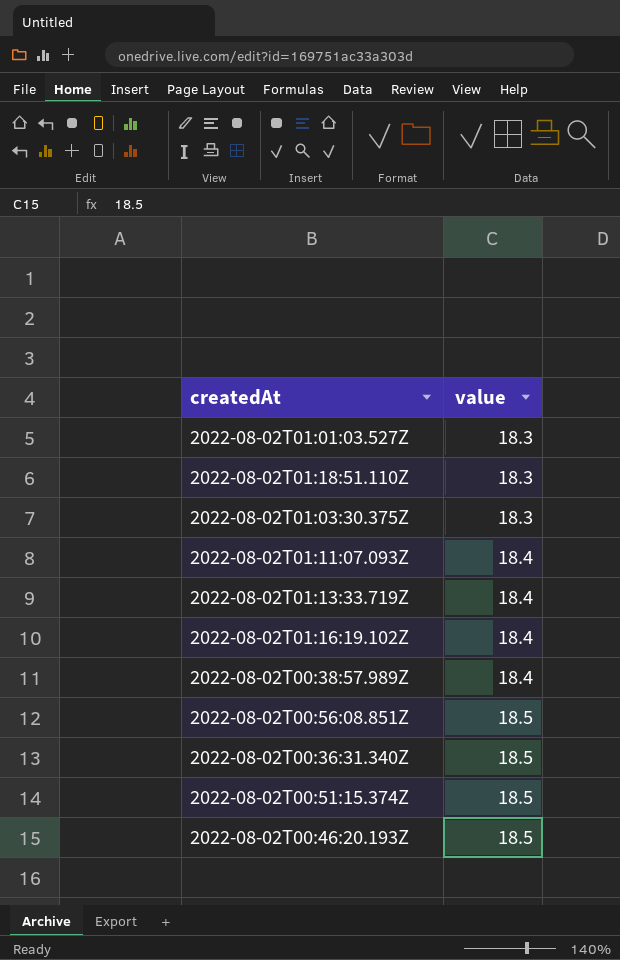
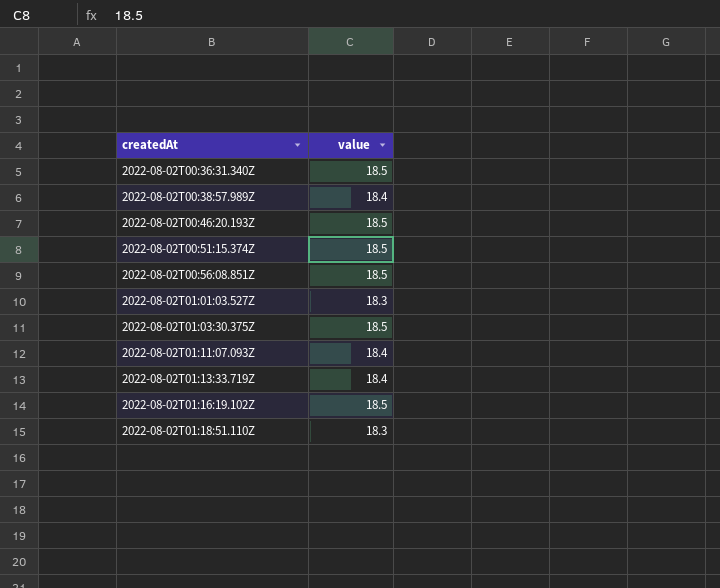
row order: value ascending -> createdAt ascending
2022-08-02T01:03:30.375Z | value: 18.3 -> 18.5
2022-08-02T01:16:19.102Z | value: 18.4 -> 18.5

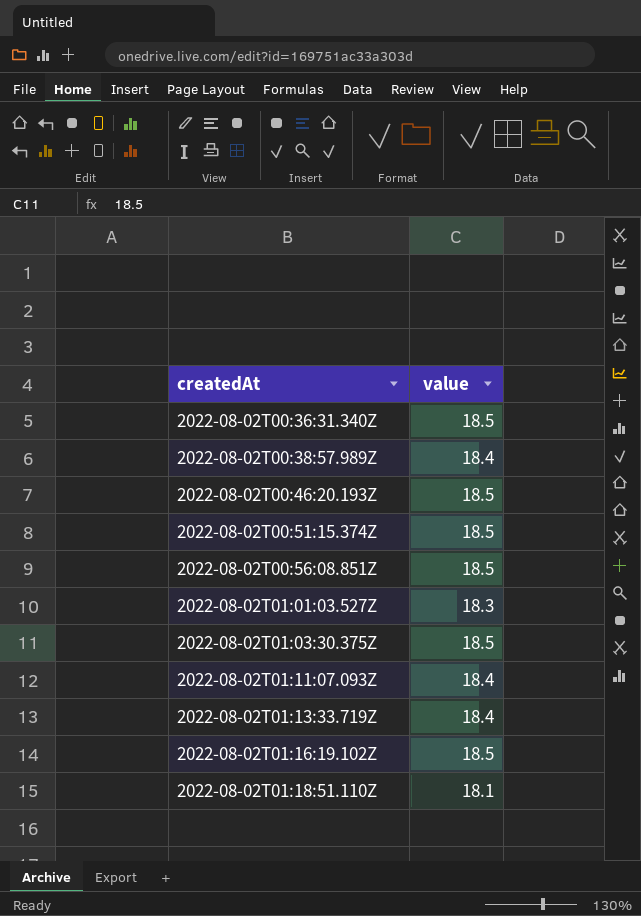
2022-08-02T01:18:51.110Z | value: 18.3 -> 18.1

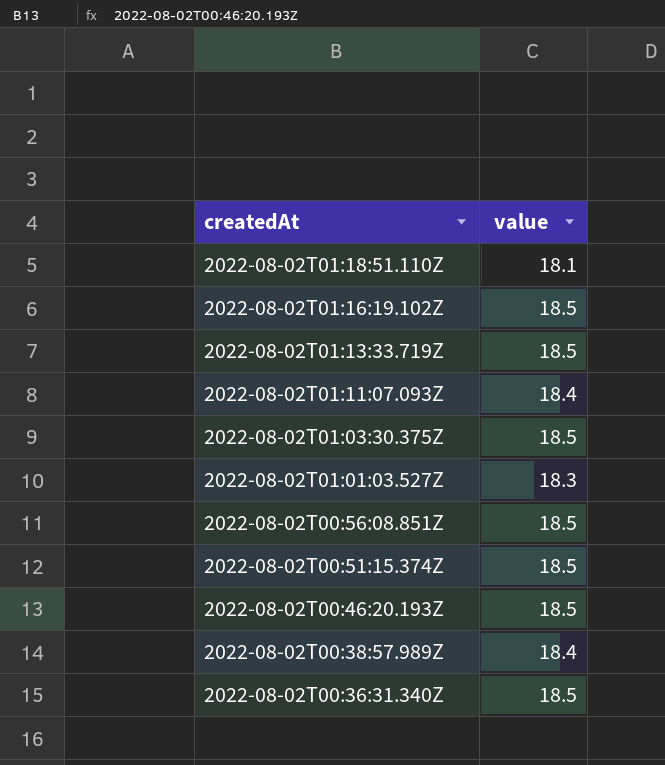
row order: createdAt ascending -> createdAt descending
2022-08-02T01:13:33.719Z | value: 18.4 -> 18.5

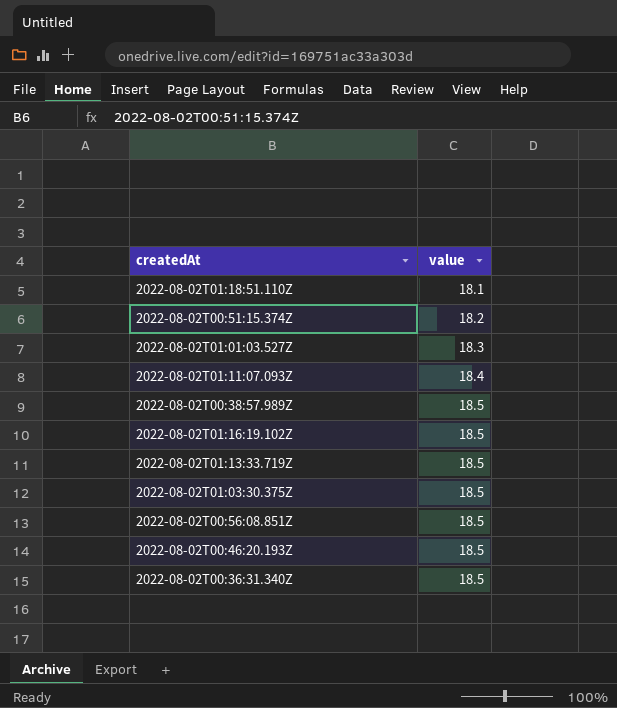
row order: createdAt descending -> value ascending
2022-08-02T00:51:15.374Z | value: 18.5 -> 18.2
2022-08-02T00:38:57.989Z | value: 18.4 -> 18.5

